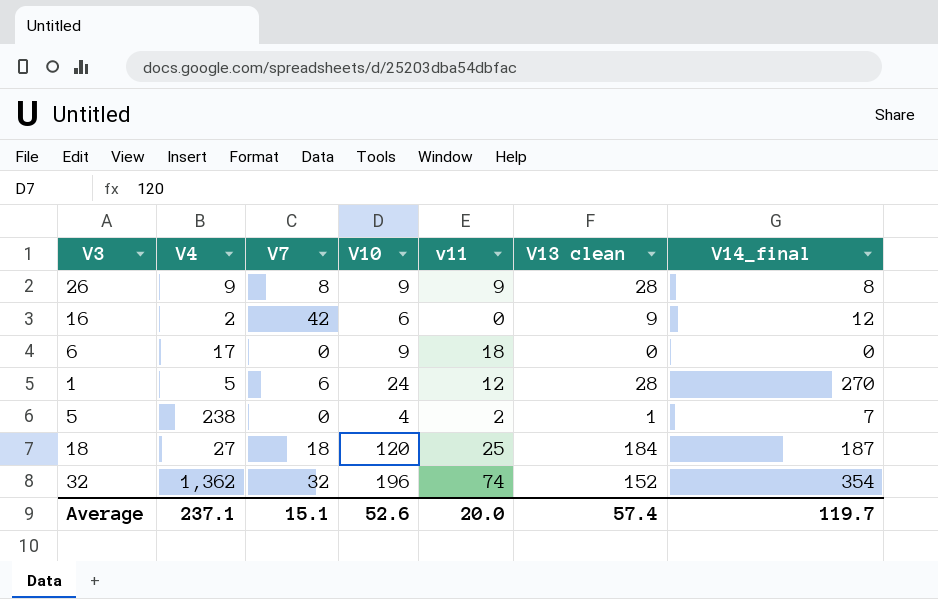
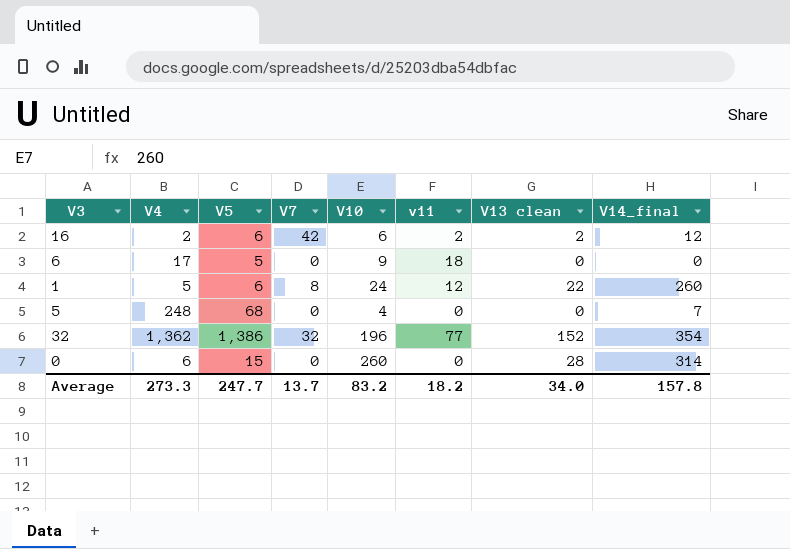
column V5 | position: none -> 3
row 26: 9 | 8 | 9 | 9 | 28 | 8 -> none
row 18: 27 | 18 | 120 | 25 | 184 | 187 -> none
16 | v11: 0 -> 2
16 | V13 clean: 9 -> 2
1 | V7: 6 -> 8
1 | V13 clean: 28 -> 22
1 | V14_final: 270 -> 260
5 | V4: 238 -> 248
5 | v11: 2 -> 0
5 | V13 clean: 1 -> 0
32 | v11: 74 -> 77
row 0: none -> 6 | 15 | 0 | 260 | 0 | 28 | 314
Average | V4: 237.1 -> 273.3
Average | V7: 15.1 -> 13.7
Average | V10: 52.6 -> 83.2
Average | v11: 20.0 -> 18.2
Average | V13 clean: 57.4 -> 34.0
Average | V14_final: 119.7 -> 157.8

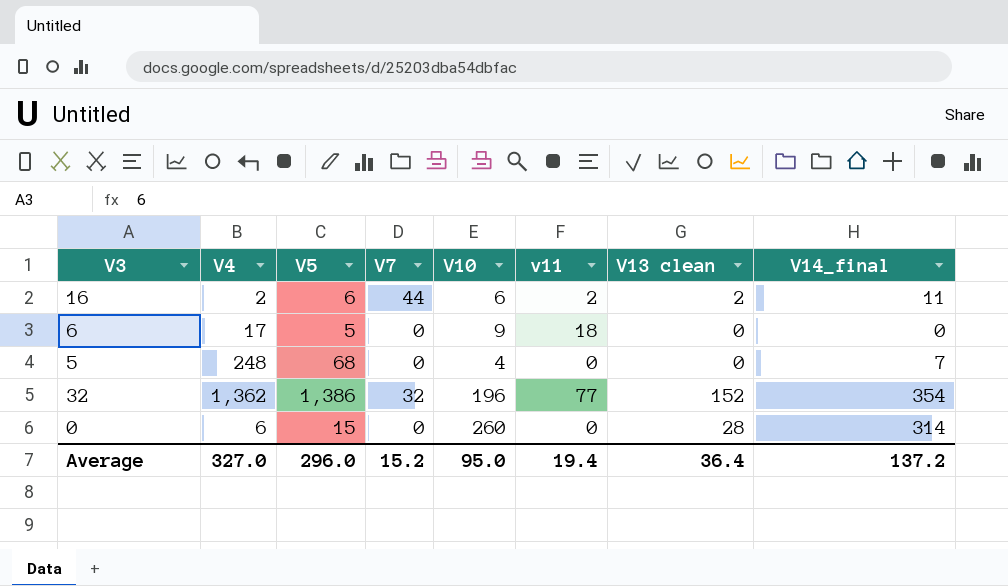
row 1: 5 | 6 | 8 | 24 | 12 | 22 | 260 -> none
16 | V7: 42 -> 44
16 | V14_final: 12 -> 11
Average | V4: 273.3 -> 327.0
Average | V5: 247.7 -> 296.0
Average | V7: 13.7 -> 15.2
Average | V10: 83.2 -> 95.0
Average | v11: 18.2 -> 19.4
Average | V13 clean: 34.0 -> 36.4
Average | V14_final: 157.8 -> 137.2

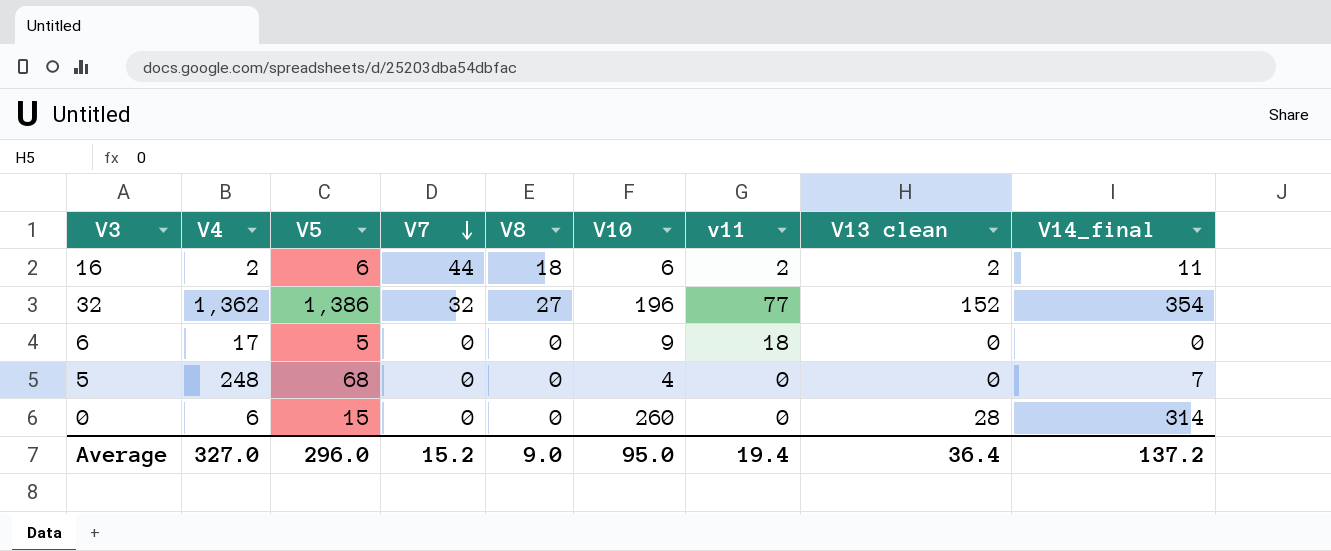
row order: none -> V7 descending
column V8 | position: none -> 5

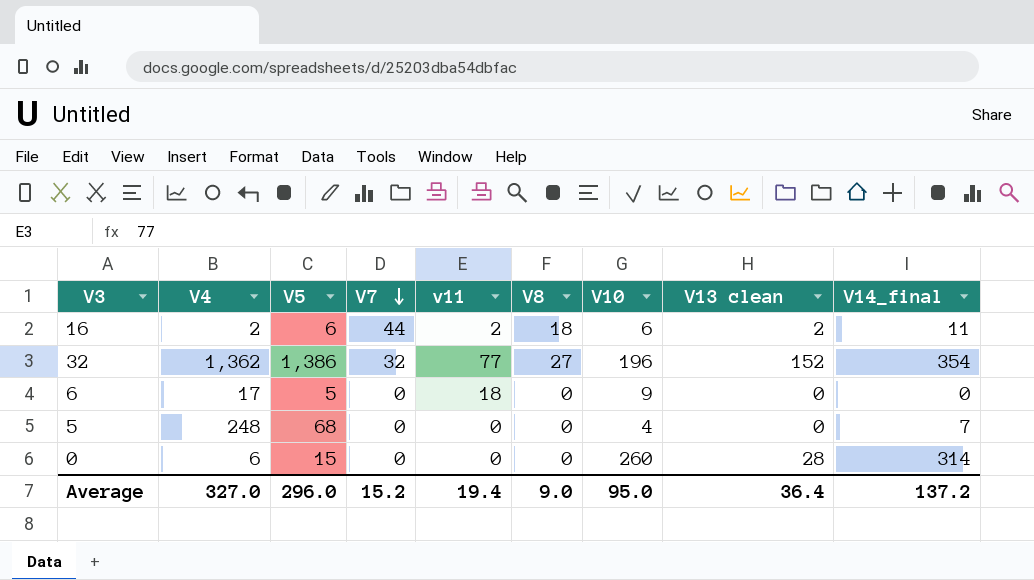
column v11 | position: 7 -> 5

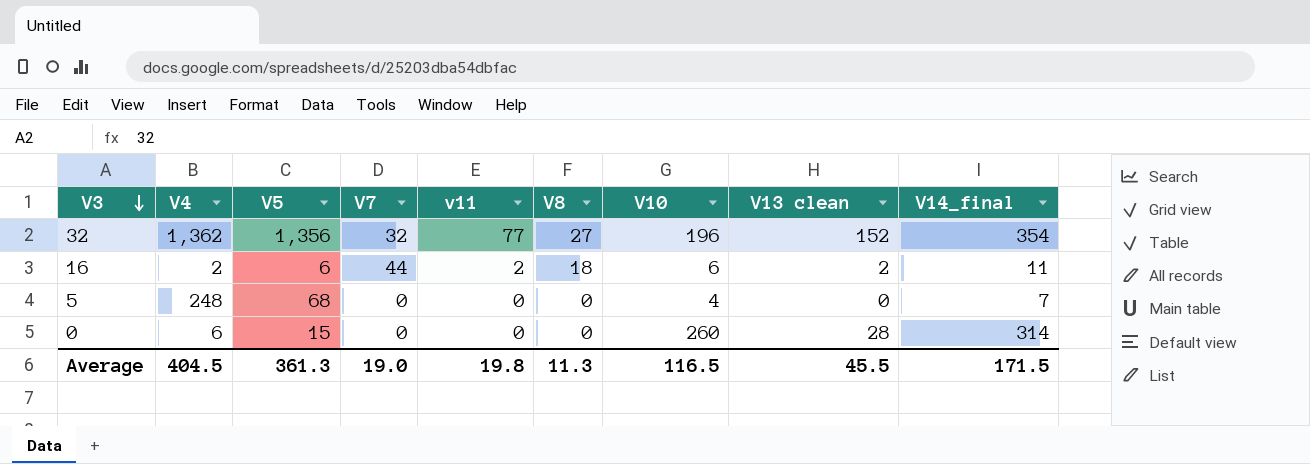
row order: V7 descending -> V3 descending
row 6: 17 | 5 | 0 | 18 | 0 | 9 | 0 | 0 -> none
32 | V5: 1,386 -> 1,356
Average | V4: 327.0 -> 404.5
Average | V5: 296.0 -> 361.3
Average | V7: 15.2 -> 19.0
Average | v11: 19.4 -> 19.8
Average | V8: 9.0 -> 11.3
Average | V10: 95.0 -> 116.5
Average | V13 clean: 36.4 -> 45.5
Average | V14_final: 137.2 -> 171.5

